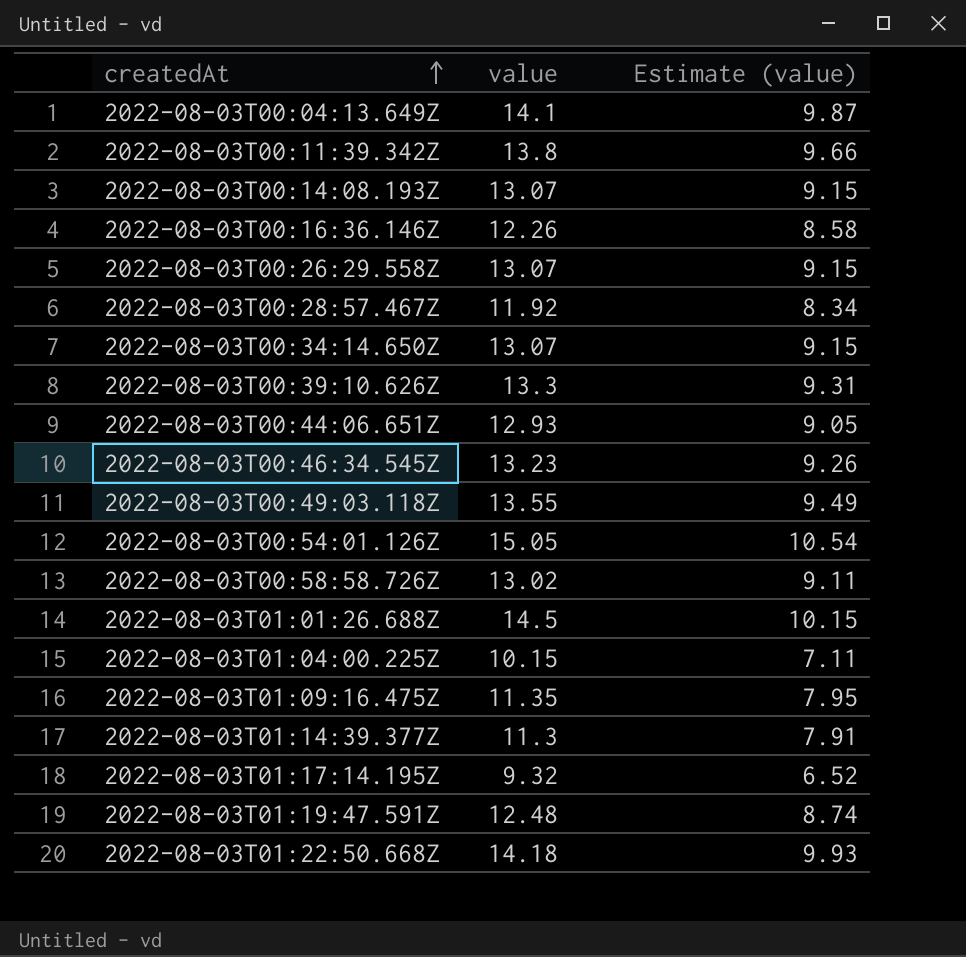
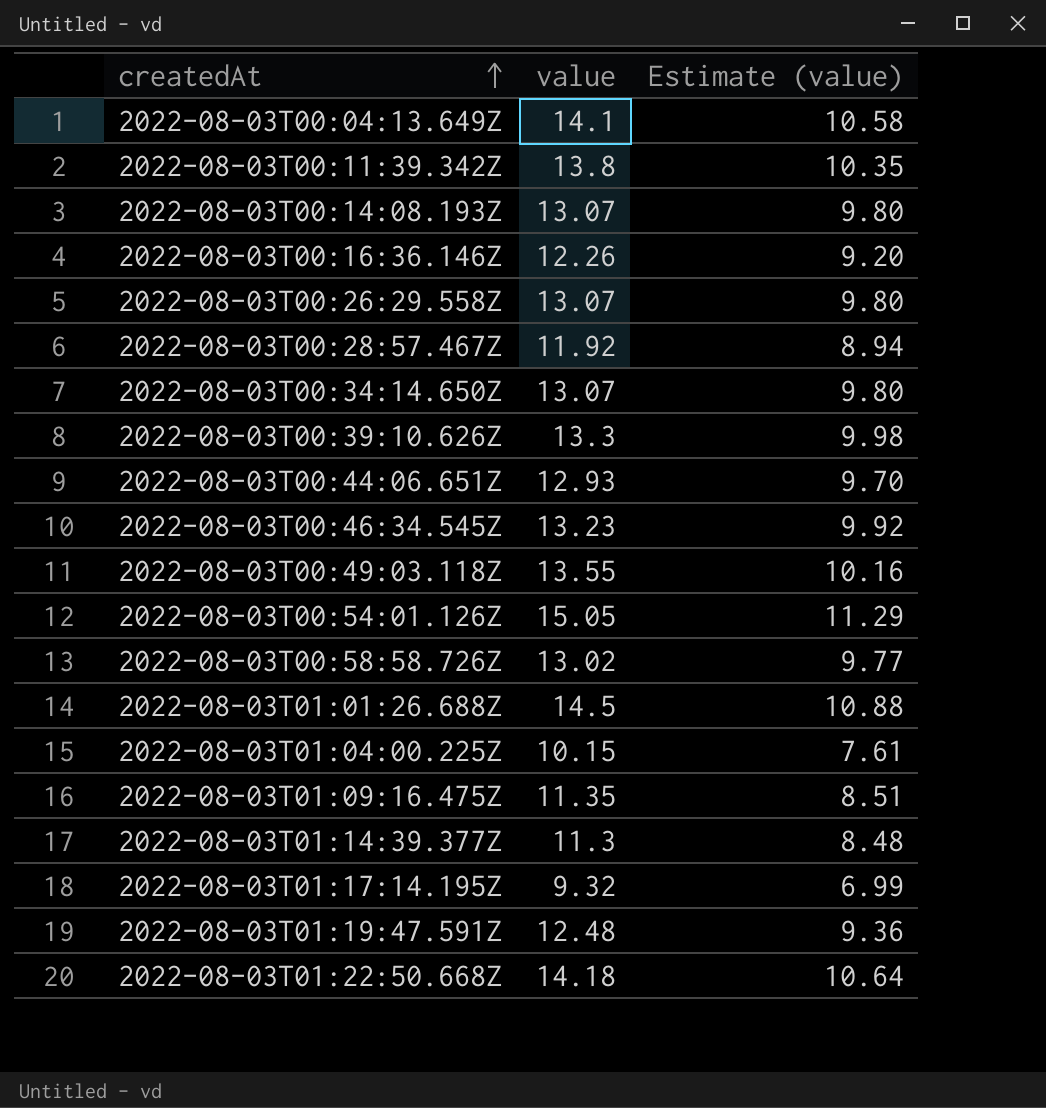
column Estimate (value) | formula: [value] * 0.7 -> [value] * 0.75

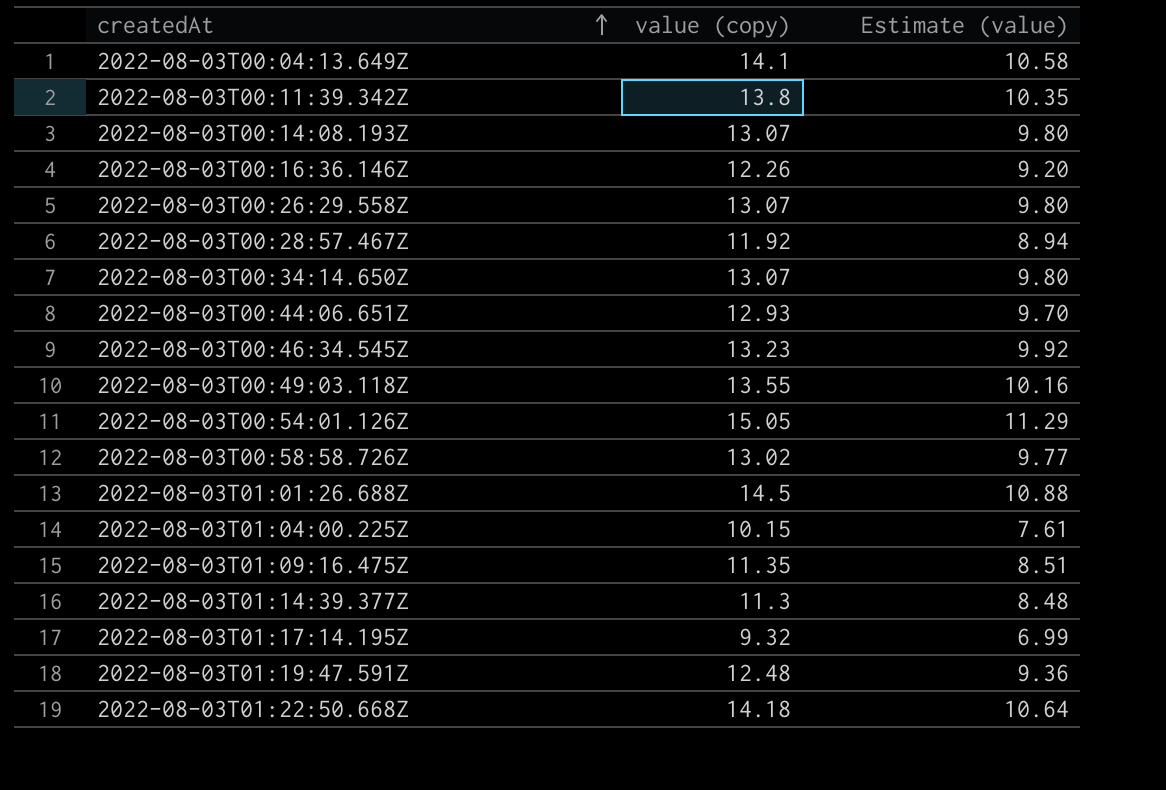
column name: value -> value (copy)
row 2022-08-03T00:39:10.626Z: 13.3 | 9.98 -> none

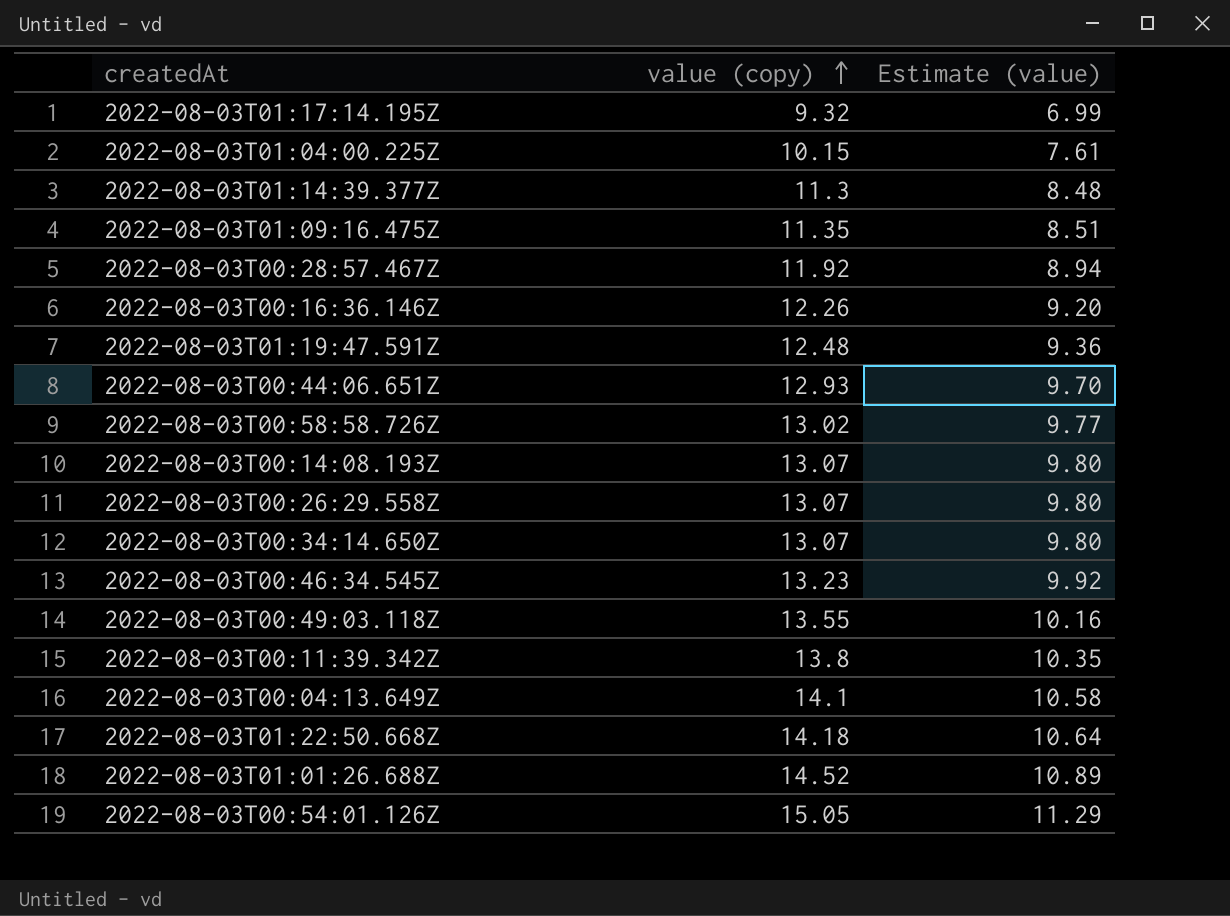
row order: createdAt ascending -> value (copy) ascending
2022-08-03T01:01:26.688Z | value (copy): 14.5 -> 14.52
2022-08-03T01:01:26.688Z | Estimate (value): 10.88 -> 10.89

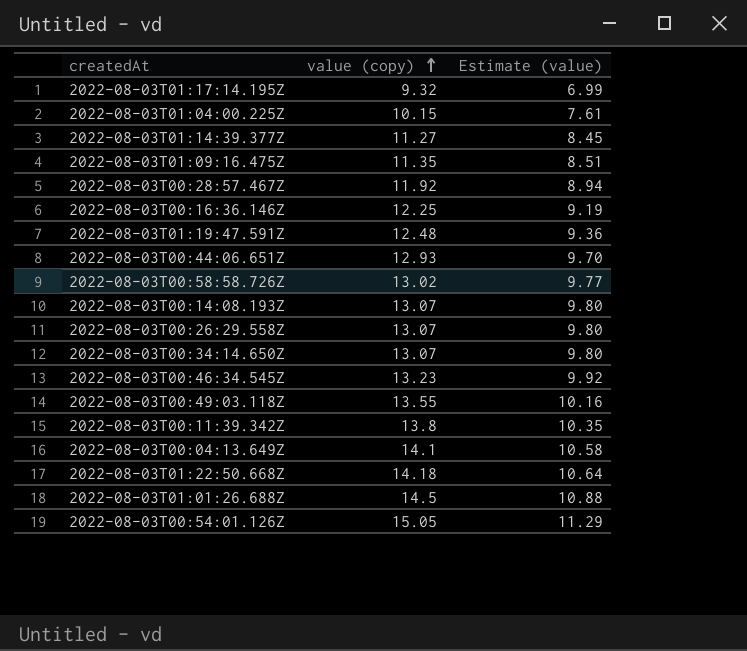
2022-08-03T01:14:39.377Z | value (copy): 11.3 -> 11.27
2022-08-03T01:14:39.377Z | Estimate (value): 8.48 -> 8.45
2022-08-03T00:16:36.146Z | value (copy): 12.26 -> 12.25
2022-08-03T00:16:36.146Z | Estimate (value): 9.20 -> 9.19
2022-08-03T01:01:26.688Z | value (copy): 14.52 -> 14.5
2022-08-03T01:01:26.688Z | Estimate (value): 10.89 -> 10.88

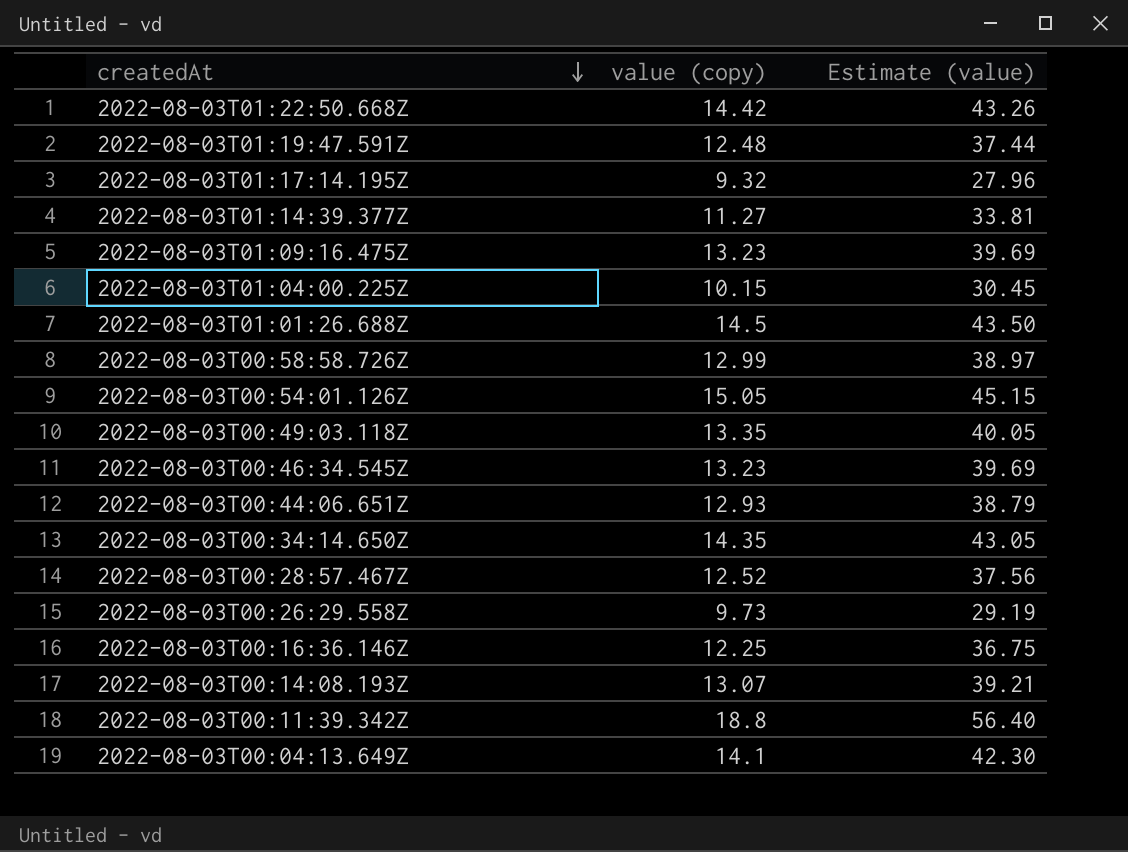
row order: value (copy) ascending -> createdAt descending
column Estimate (value) | formula: [value (copy)] * 0.75 -> [value (copy)] * 3
2022-08-03T01:22:50.668Z | value (copy): 14.18 -> 14.42
2022-08-03T01:09:16.475Z | value (copy): 11.35 -> 13.23
2022-08-03T00:58:58.726Z | value (copy): 13.02 -> 12.99
2022-08-03T00:49:03.118Z | value (copy): 13.55 -> 13.35
2022-08-03T00:34:14.650Z | value (copy): 13.07 -> 14.35
2022-08-03T00:28:57.467Z | value (copy): 11.92 -> 12.52
2022-08-03T00:26:29.558Z | value (copy): 13.07 -> 9.73
2022-08-03T00:11:39.342Z | value (copy): 13.8 -> 18.8

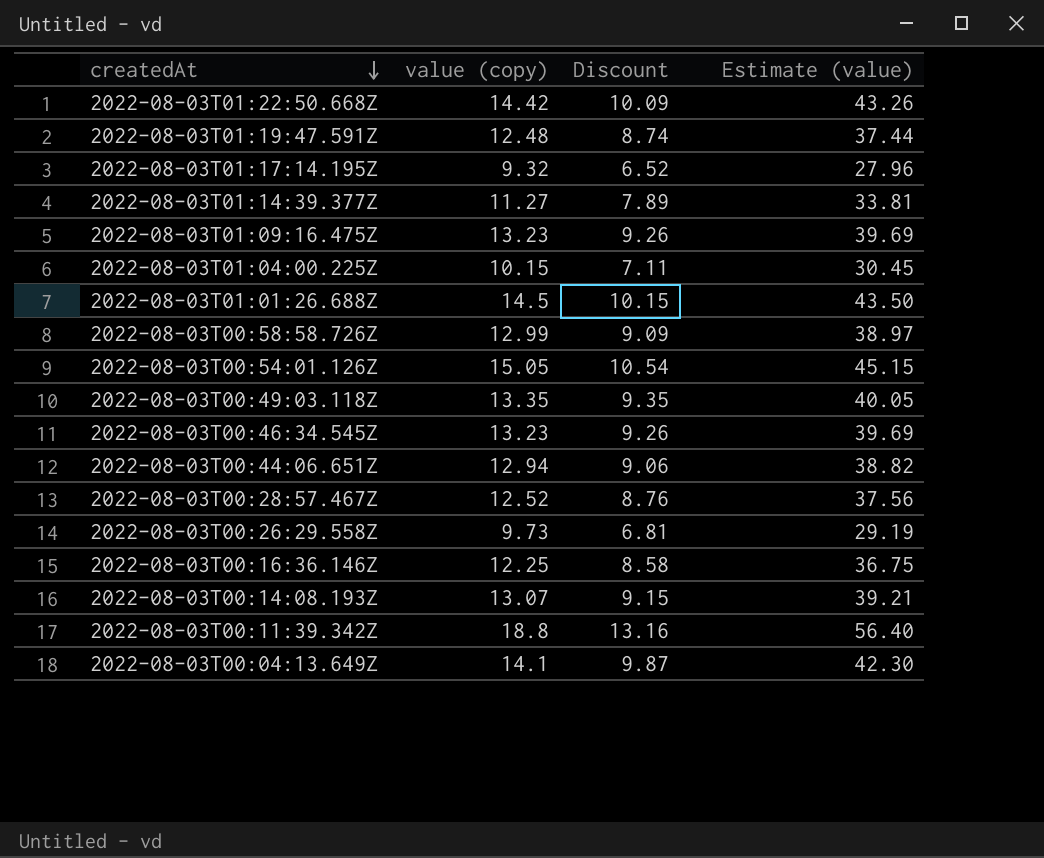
column Discount | formula: none -> [value (copy)] * 0.7
row 2022-08-03T00:34:14.650Z: 14.35 | 43.05 -> none
2022-08-03T00:44:06.651Z | value (copy): 12.93 -> 12.94
2022-08-03T00:44:06.651Z | Estimate (value): 38.79 -> 38.82

